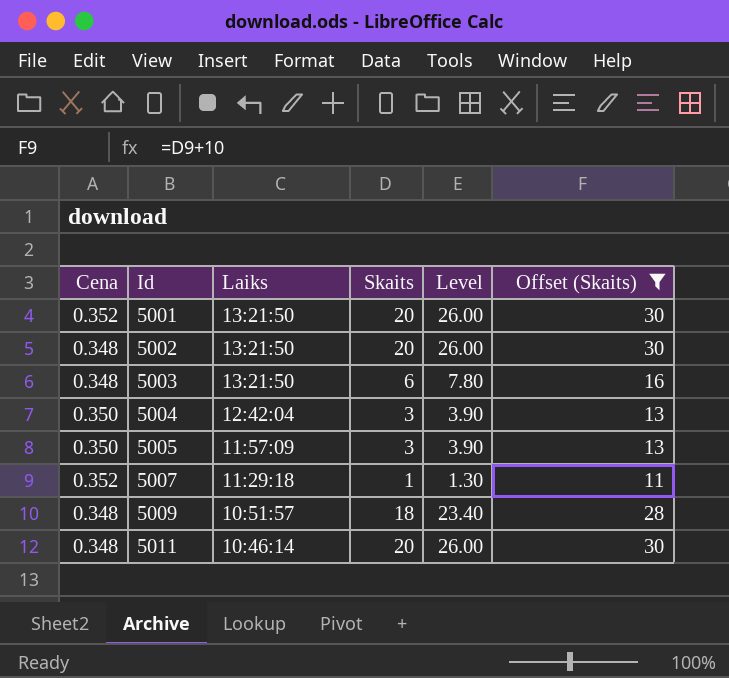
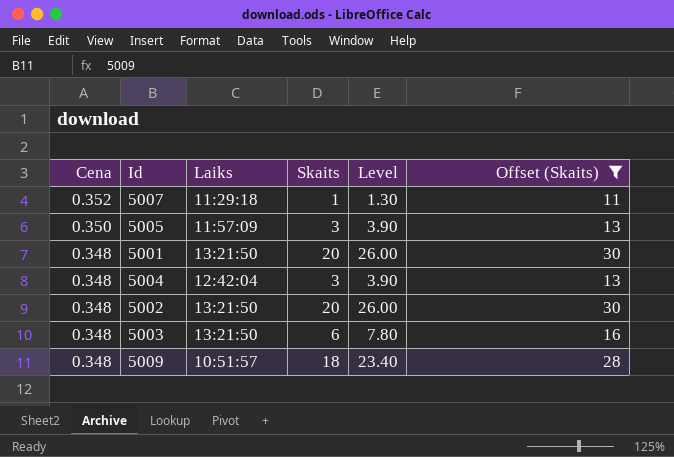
row order: Id ascending -> Cena descending
row 5011: 0.348 | 10:46:14 | 20 | 26.00 | 30 -> none
5001 | Cena: 0.352 -> 0.348
5004 | Cena: 0.350 -> 0.348

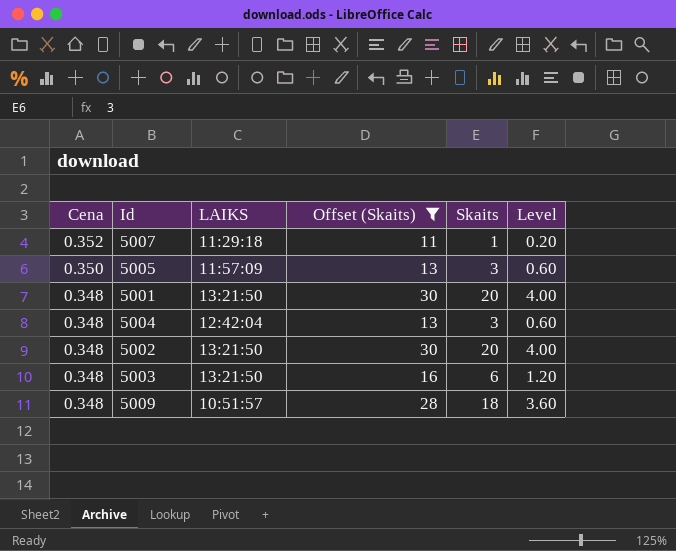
column name: Laiks -> LAIKS
column Offset (Skaits) | position: 6 -> 4
column Level | formula: [Skaits] * 1.3 -> [Skaits] * 0.2

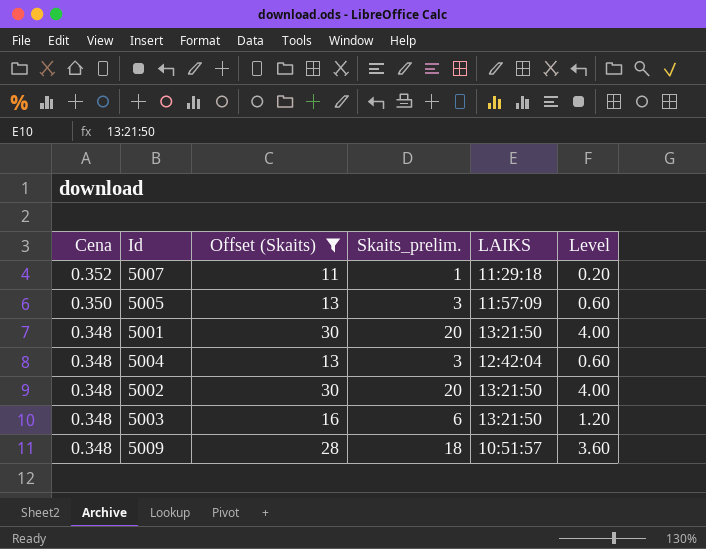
column name: Skaits -> Skaits_prelim.
column LAIKS | position: 3 -> 5

